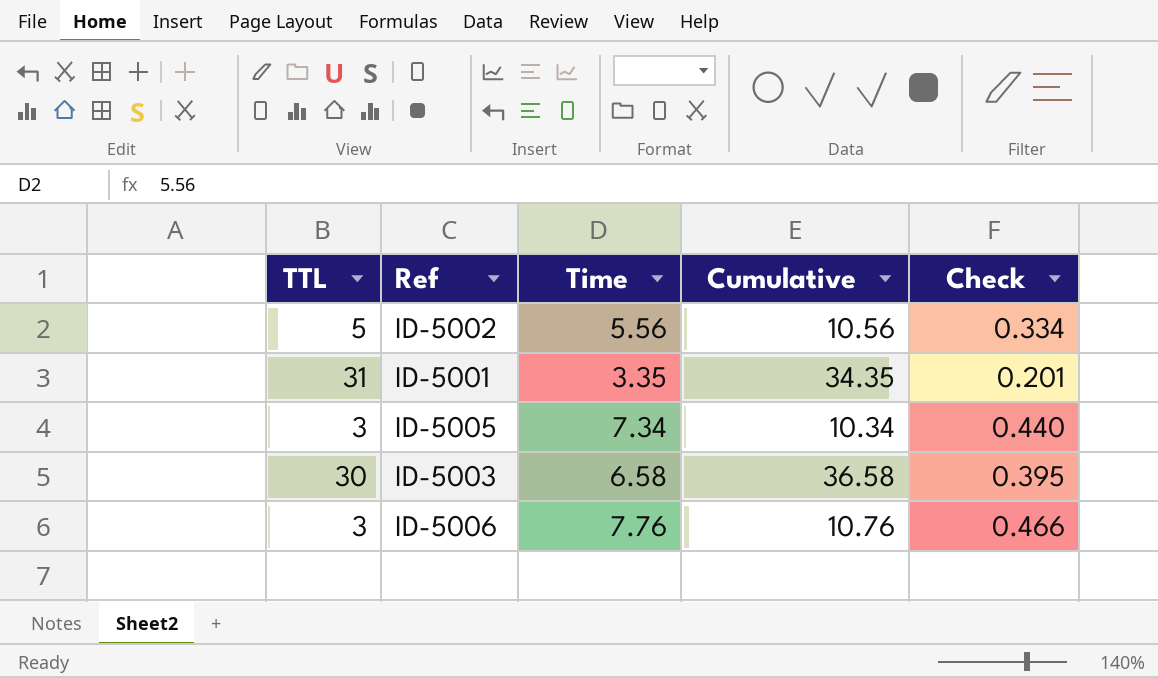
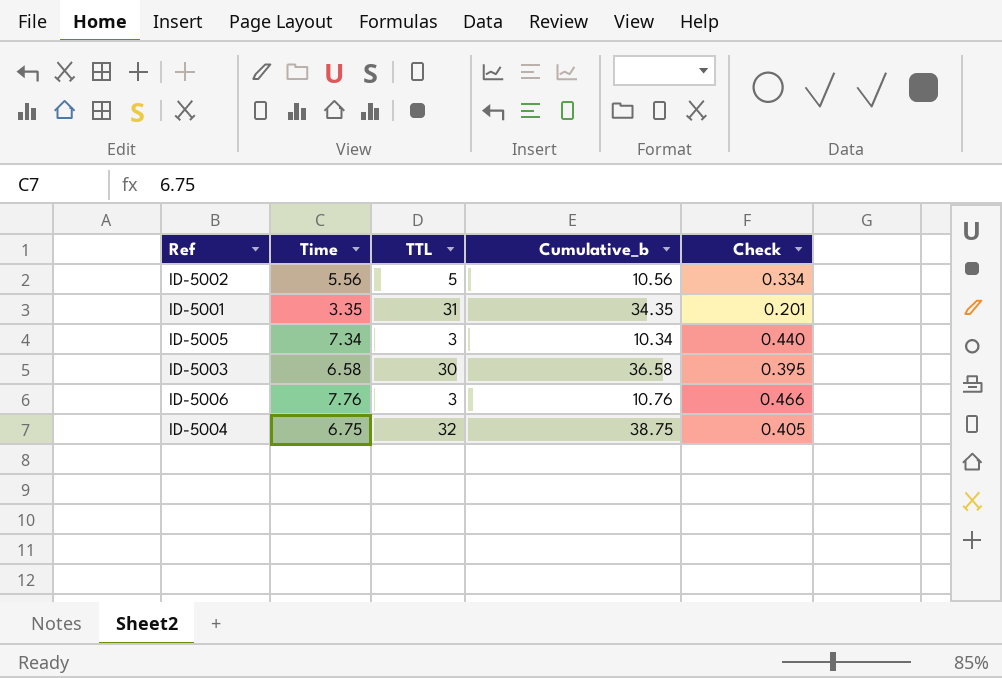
column TTL | position: 1 -> 3
column name: Cumulative -> Cumulative_b
row ID-5004: none -> 6.75 | 32 | 38.75 | 0.405

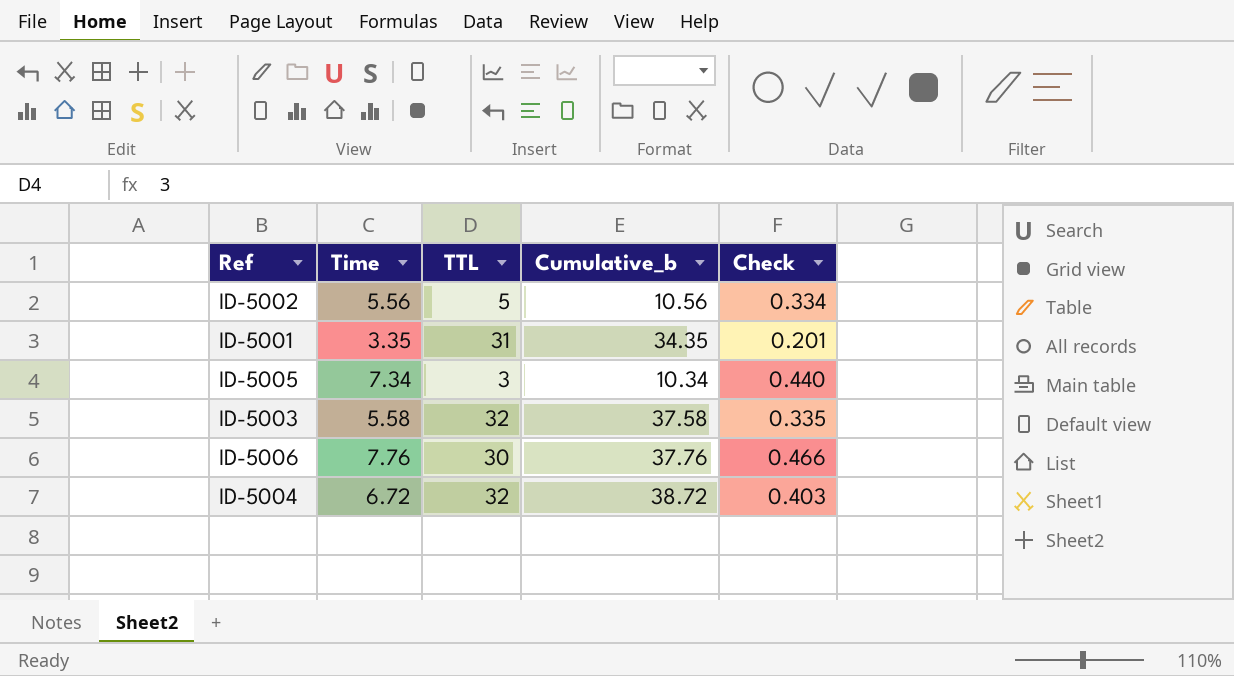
ID-5003 | Time: 6.58 -> 5.58
ID-5003 | TTL: 30 -> 32
ID-5003 | Cumulative_b: 36.58 -> 37.58
ID-5003 | Check: 0.395 -> 0.335
ID-5006 | TTL: 3 -> 30
ID-5006 | Cumulative_b: 10.76 -> 37.76
ID-5004 | Time: 6.75 -> 6.72
ID-5004 | Cumulative_b: 38.75 -> 38.72
ID-5004 | Check: 0.405 -> 0.403

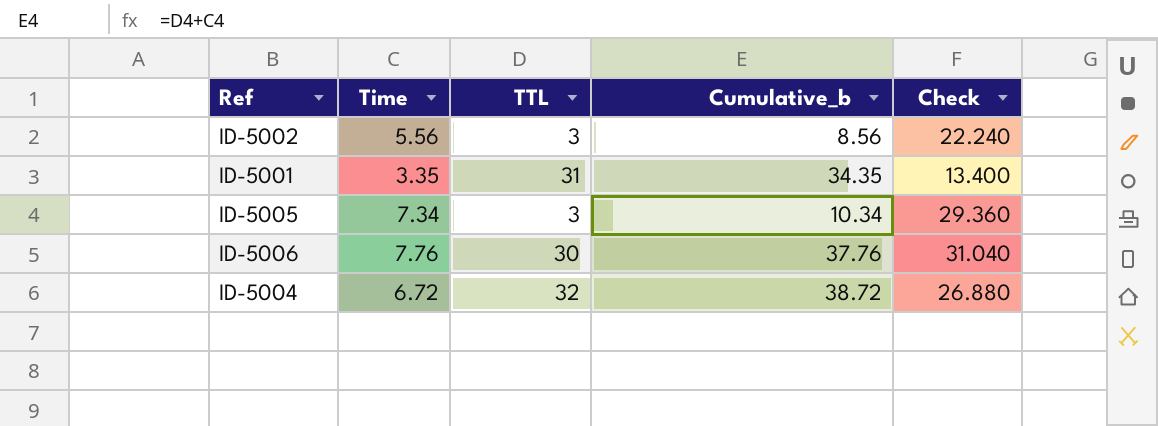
column Check | formula: [Time] * 0.06 -> [Time] * 4
row ID-5003: 5.58 | 32 | 37.58 | 0.335 -> none
ID-5002 | TTL: 5 -> 3
ID-5002 | Cumulative_b: 10.56 -> 8.56

